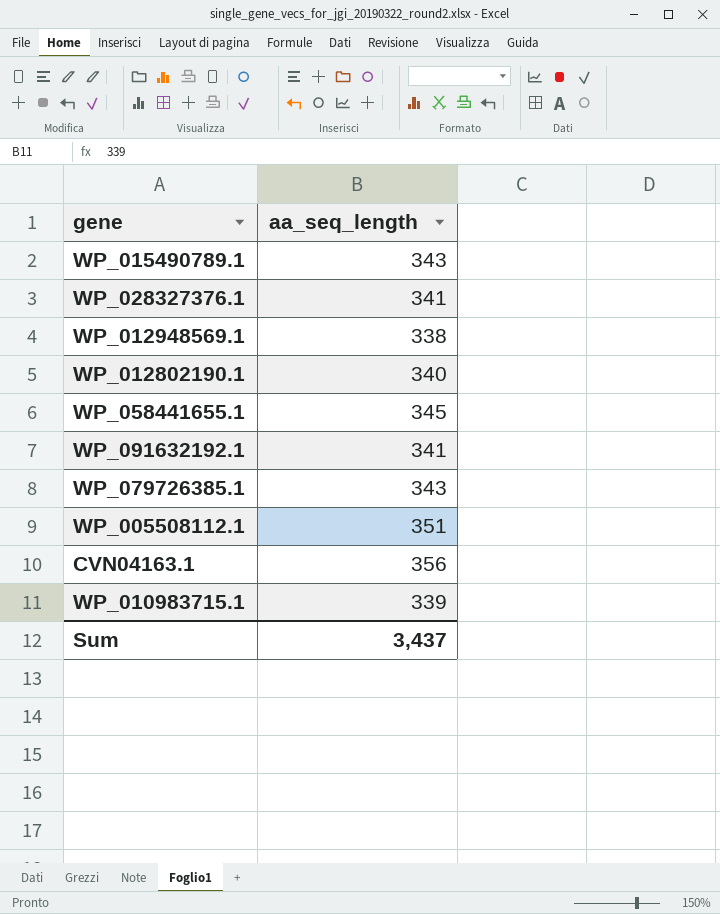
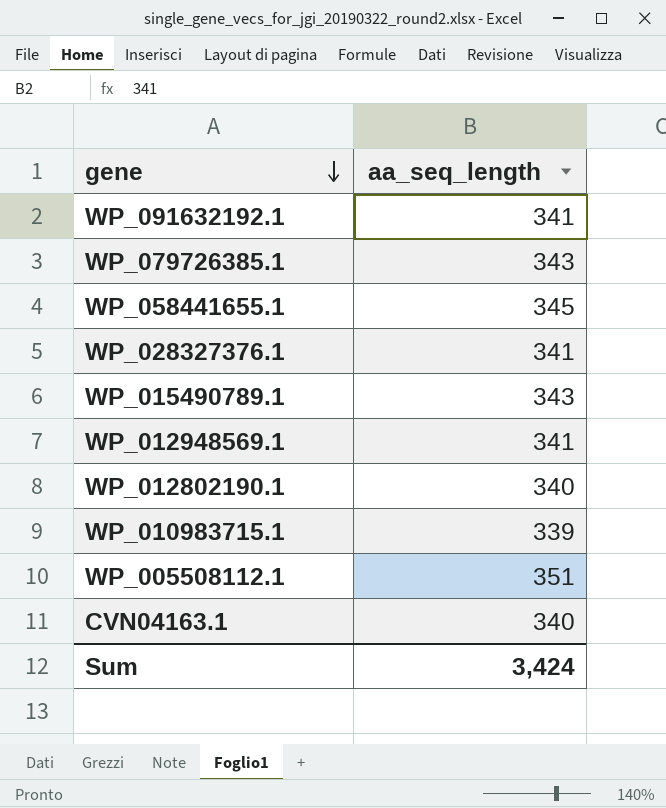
row order: none -> gene descending
WP_012948569.1 | aa_seq_length: 338 -> 341
CVN04163.1 | aa_seq_length: 356 -> 340
Sum | aa_seq_length: 3,437 -> 3,424

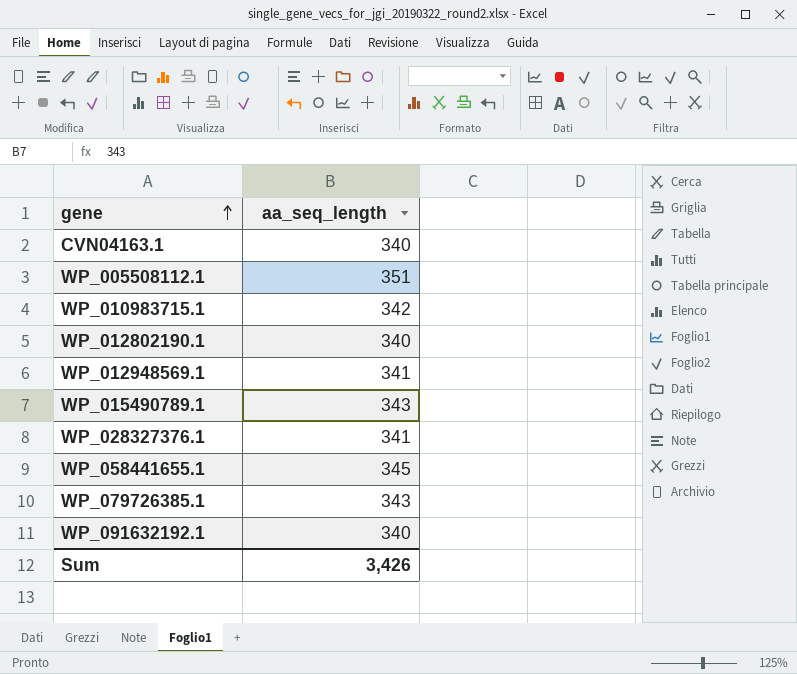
row order: gene descending -> gene ascending
WP_010983715.1 | aa_seq_length: 339 -> 342
WP_091632192.1 | aa_seq_length: 341 -> 340
Sum | aa_seq_length: 3,424 -> 3,426

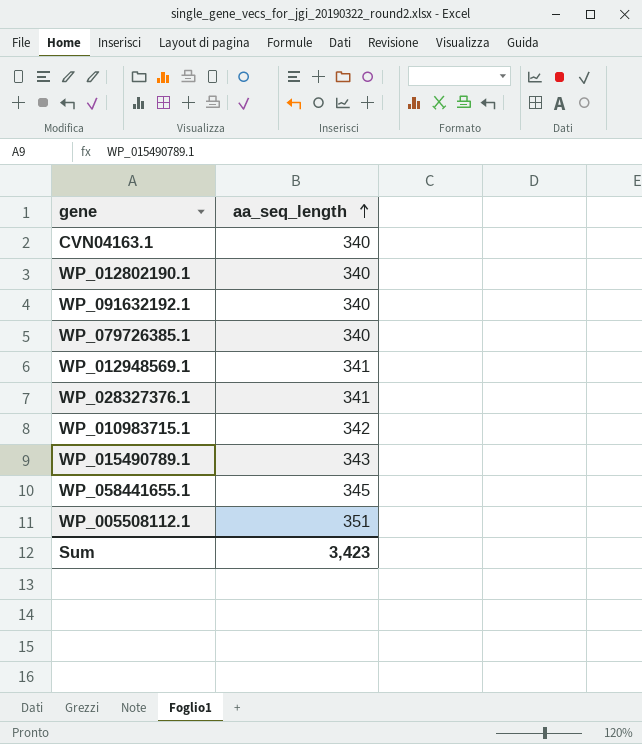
row order: gene ascending -> aa_seq_length ascending
WP_079726385.1 | aa_seq_length: 343 -> 340
Sum | aa_seq_length: 3,426 -> 3,423

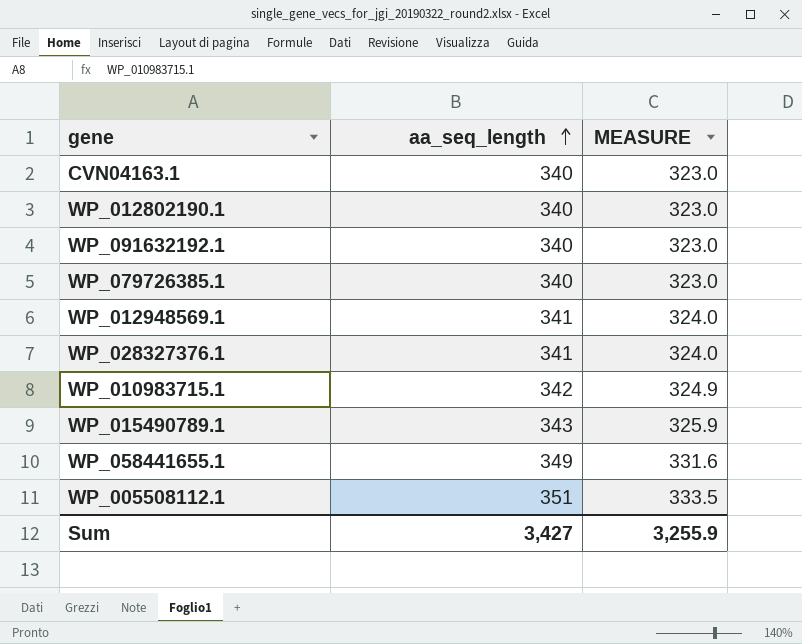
column MEASURE | formula: none -> [aa_seq_length] * 0.95
WP_058441655.1 | aa_seq_length: 345 -> 349
Sum | aa_seq_length: 3,423 -> 3,427

